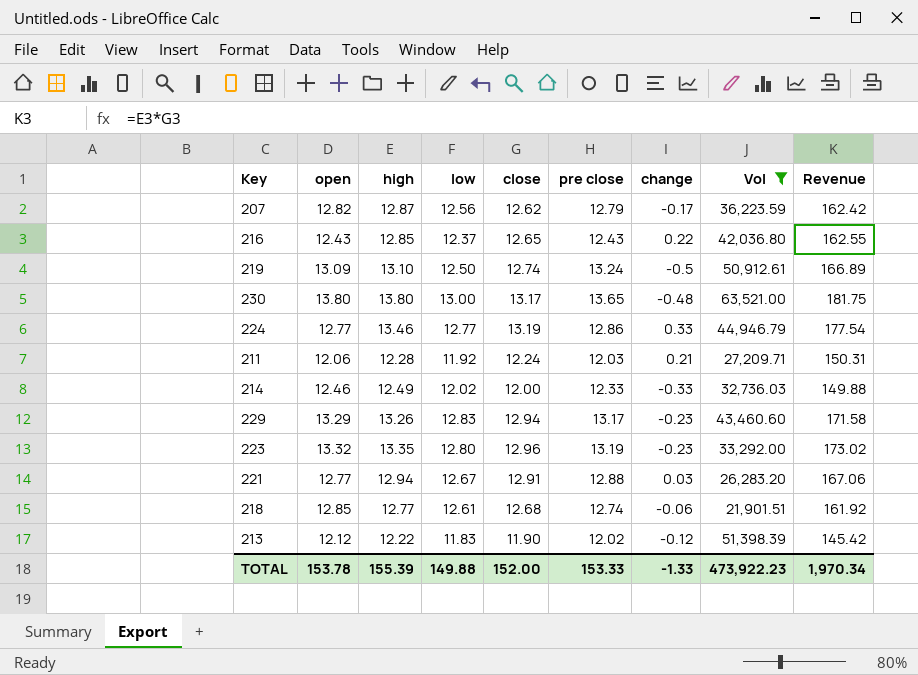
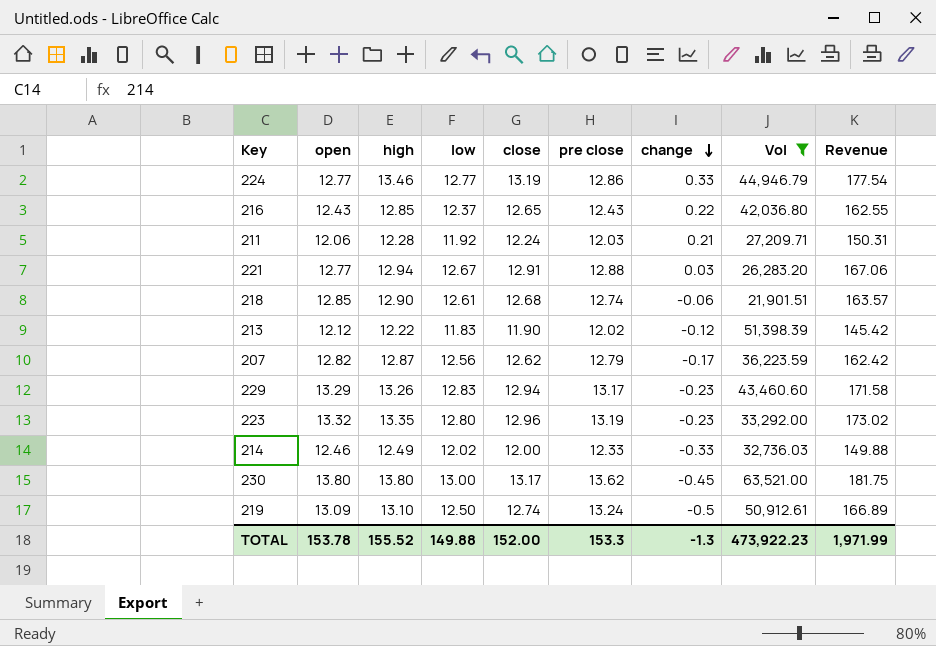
row order: none -> change descending
218 | high: 12.77 -> 12.90
218 | Revenue: 161.92 -> 163.57
230 | pre close: 13.65 -> 13.62
230 | change: -0.48 -> -0.45
TOTAL | high: 155.39 -> 155.52
TOTAL | pre close: 153.33 -> 153.3
TOTAL | change: -1.33 -> -1.3
TOTAL | Revenue: 1,970.34 -> 1,971.99

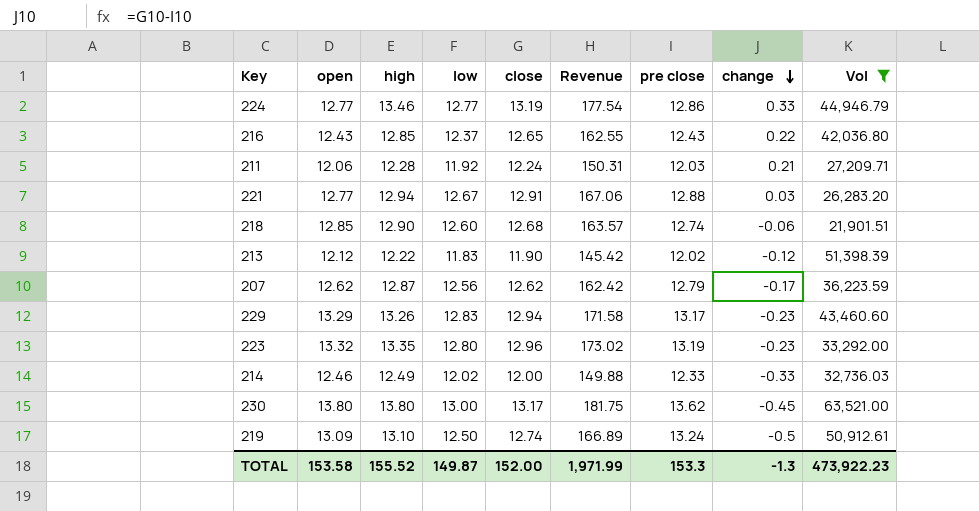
column Revenue | position: 9 -> 6
218 | low: 12.61 -> 12.60
207 | open: 12.82 -> 12.62
TOTAL | open: 153.78 -> 153.58
TOTAL | low: 149.88 -> 149.87

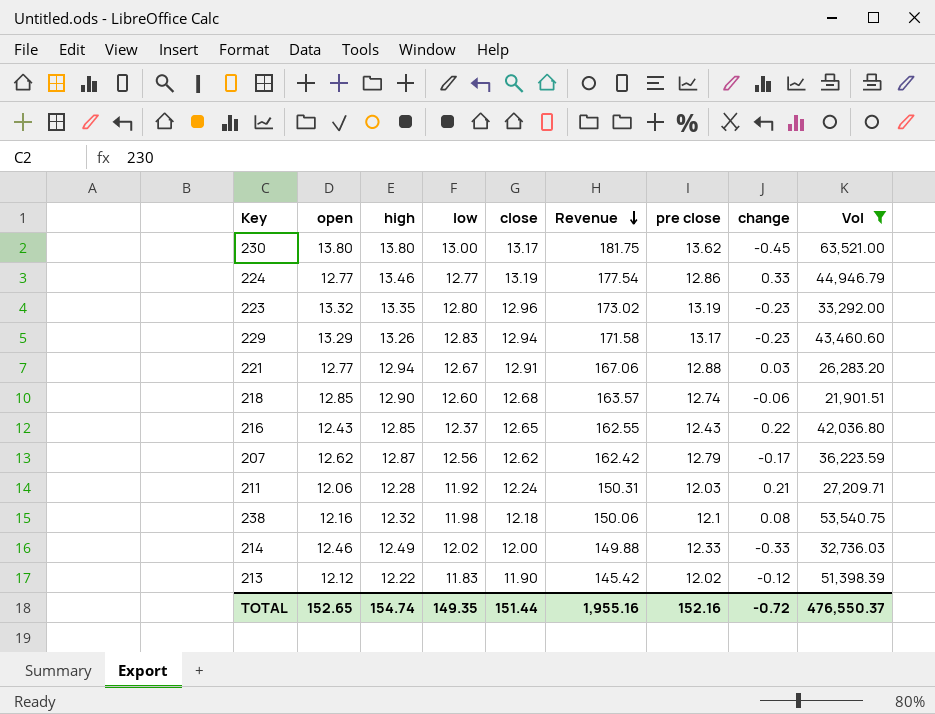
row order: change descending -> Revenue descending
row 219: 13.09 | 13.10 | 12.50 | 12.74 | 166.89 | 13.24 | -0.5 | 50,912.61 -> none
row 238: none -> 12.16 | 12.32 | 11.98 | 12.18 | 150.06 | 12.1 | 0.08 | 53,540.75
TOTAL | open: 153.58 -> 152.65
TOTAL | high: 155.52 -> 154.74
TOTAL | low: 149.87 -> 149.35
TOTAL | close: 152.00 -> 151.44
TOTAL | Revenue: 1,971.99 -> 1,955.16
TOTAL | pre close: 153.3 -> 152.16
TOTAL | change: -1.3 -> -0.72
TOTAL | Vol: 473,922.23 -> 476,550.37

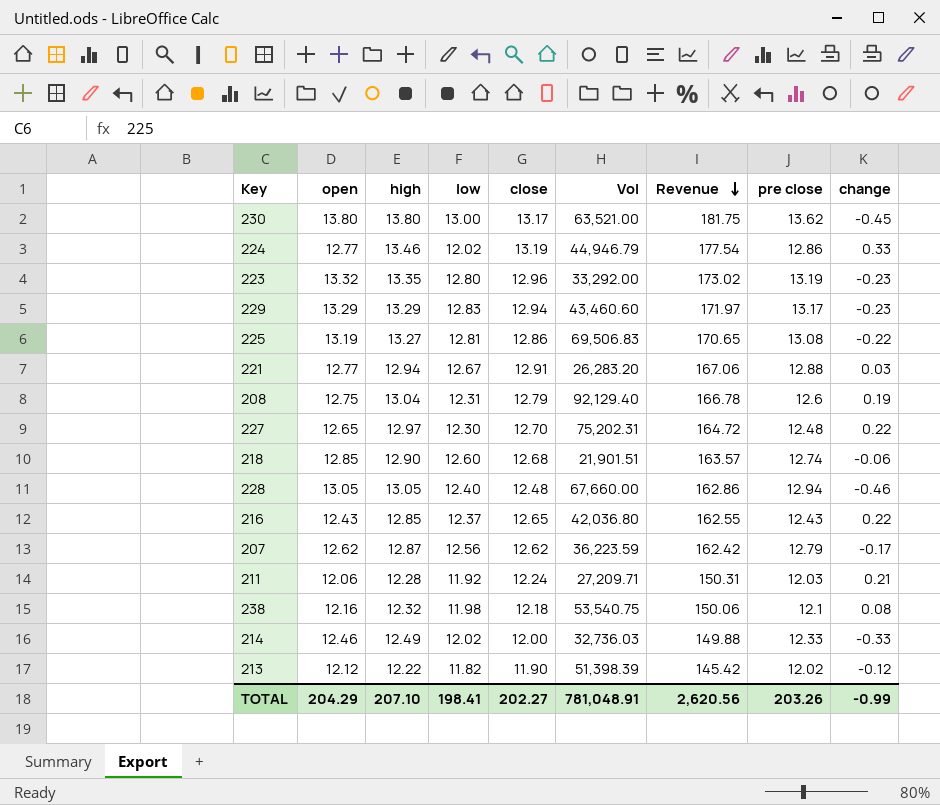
filter: Vol <= 63,521.00 -> none
column Vol | position: 9 -> 6
224 | low: 12.77 -> 12.02
229 | high: 13.26 -> 13.29
229 | Revenue: 171.58 -> 171.97
213 | low: 11.83 -> 11.82
TOTAL | open: 152.65 -> 204.29
TOTAL | high: 154.74 -> 207.10
TOTAL | low: 149.35 -> 198.41
TOTAL | close: 151.44 -> 202.27
TOTAL | Vol: 476,550.37 -> 781,048.91
TOTAL | Revenue: 1,955.16 -> 2,620.56
TOTAL | pre close: 152.16 -> 203.26
TOTAL | change: -0.72 -> -0.99

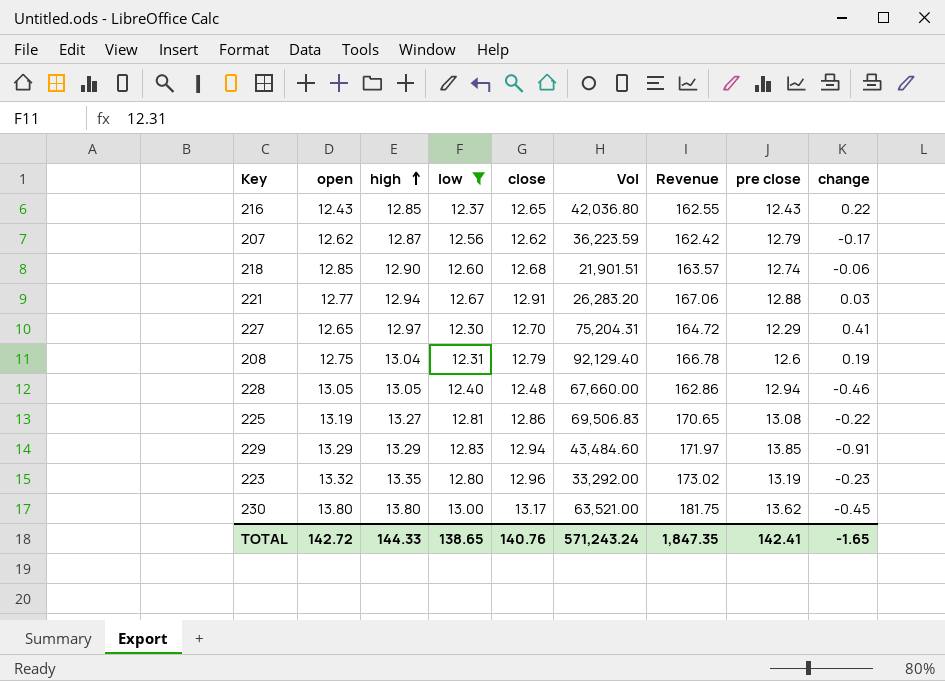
filter: none -> low >= 12.30
row order: Revenue descending -> high ascending
227 | Vol: 75,202.31 -> 75,204.31
227 | pre close: 12.48 -> 12.29
227 | change: 0.22 -> 0.41
229 | Vol: 43,460.60 -> 43,484.60
229 | pre close: 13.17 -> 13.85
229 | change: -0.23 -> -0.91
TOTAL | open: 204.29 -> 142.72
TOTAL | high: 207.10 -> 144.33
TOTAL | low: 198.41 -> 138.65
TOTAL | close: 202.27 -> 140.76
TOTAL | Vol: 781,048.91 -> 571,243.24
TOTAL | Revenue: 2,620.56 -> 1,847.35
TOTAL | pre close: 203.26 -> 142.41
TOTAL | change: -0.99 -> -1.65

